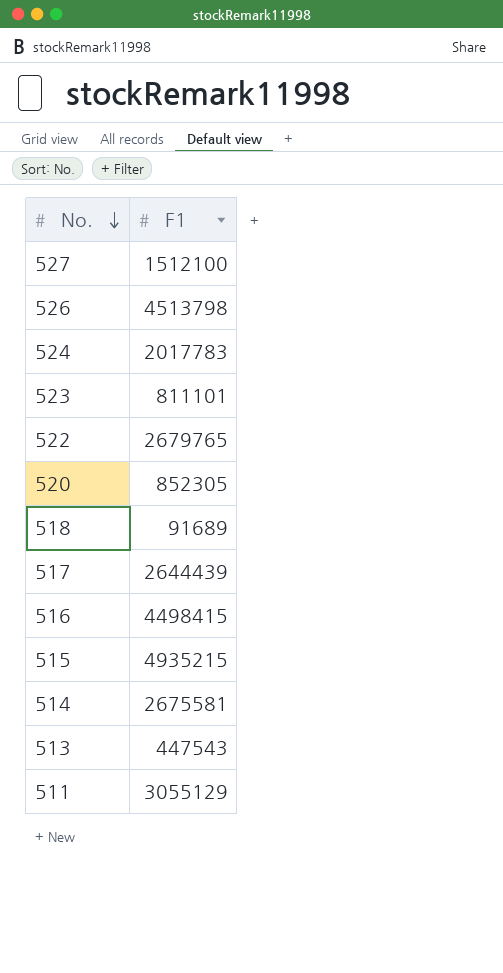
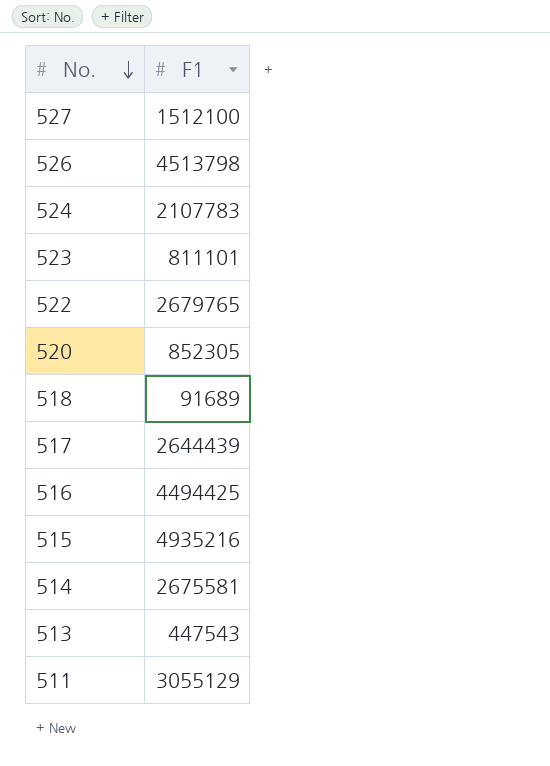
524 | F1: 2017783 -> 2107783
516 | F1: 4498415 -> 4494425
515 | F1: 4935215 -> 4935216

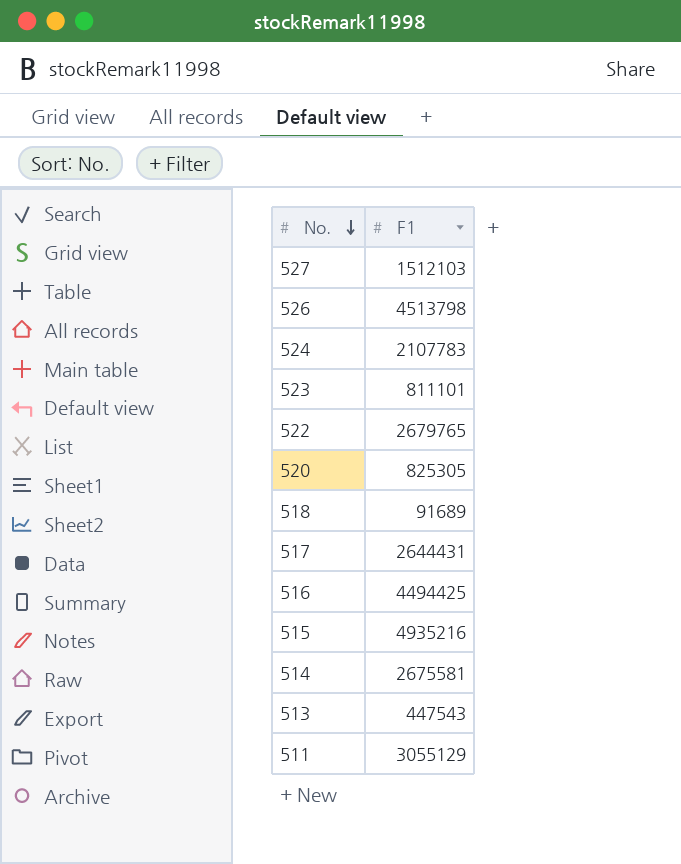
527 | F1: 1512100 -> 1512103
520 | F1: 852305 -> 825305
517 | F1: 2644439 -> 2644431

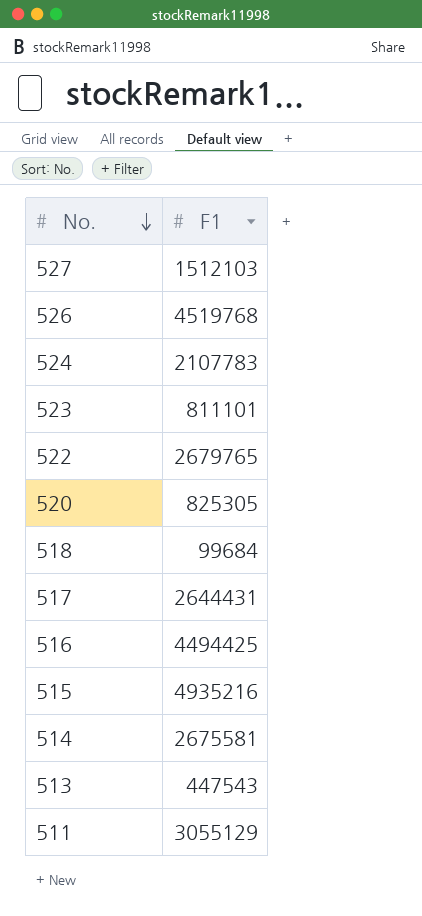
526 | F1: 4513798 -> 4519768
518 | F1: 91689 -> 99684

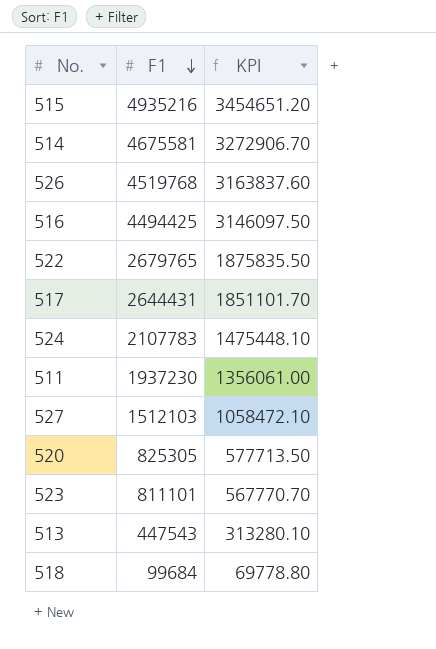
row order: No. descending -> F1 descending
column KPI | formula: none -> [F1] * 0.7
514 | F1: 2675581 -> 4675581
511 | F1: 3055129 -> 1937230

